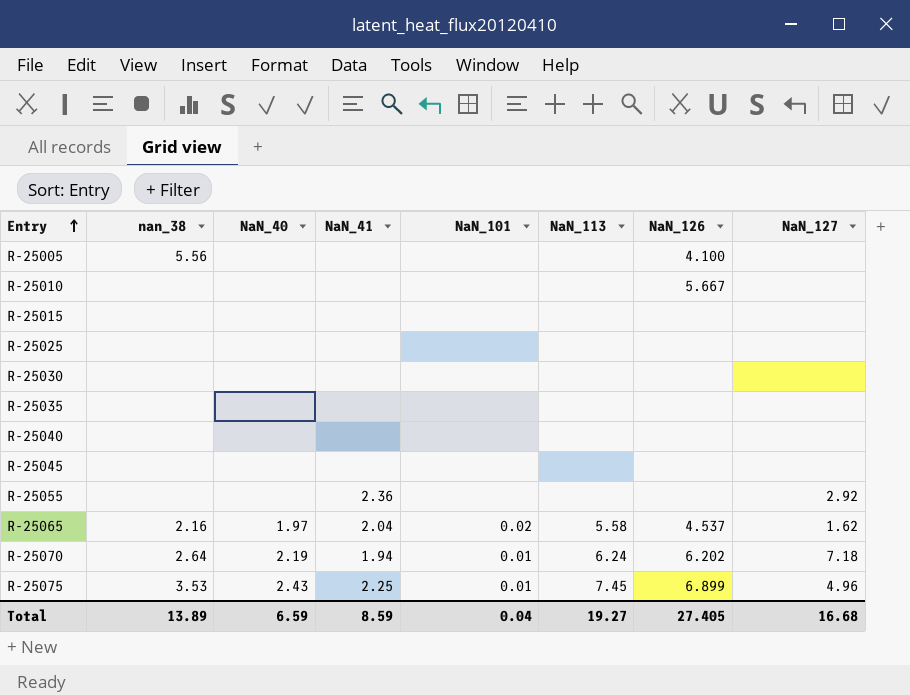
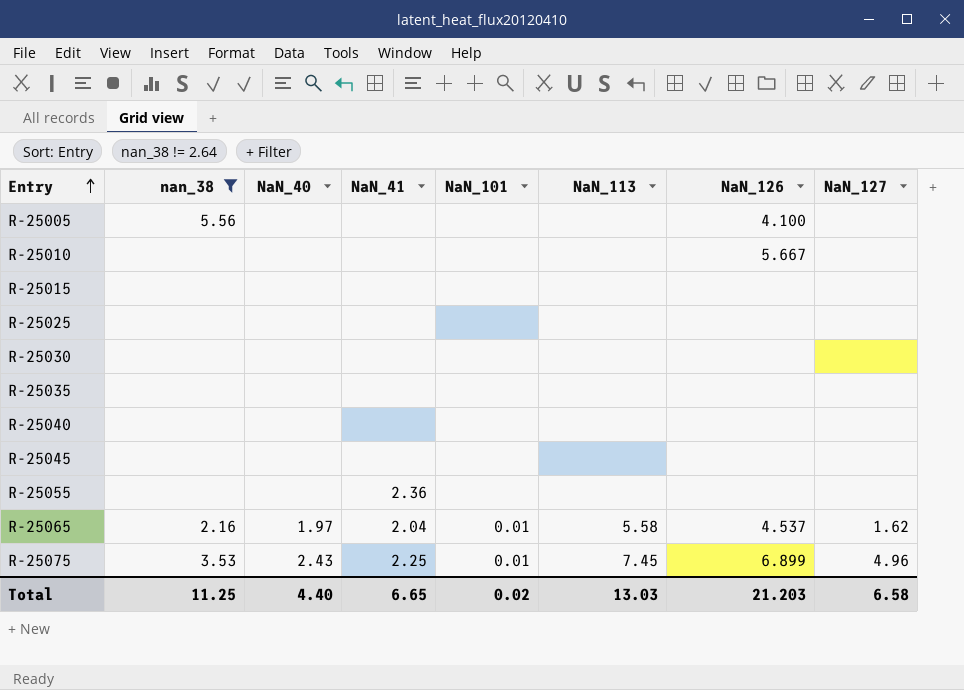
filter: none -> nan_38 != 2.64
R-25055 | NaN_127: 2.92 -> none
R-25065 | NaN_101: 0.02 -> 0.01
Total | nan_38: 13.89 -> 11.25
Total | NaN_40: 6.59 -> 4.40
Total | NaN_41: 8.59 -> 6.65
Total | NaN_101: 0.04 -> 0.02
Total | NaN_113: 19.27 -> 13.03
Total | NaN_126: 27.405 -> 21.203
Total | NaN_127: 16.68 -> 6.58

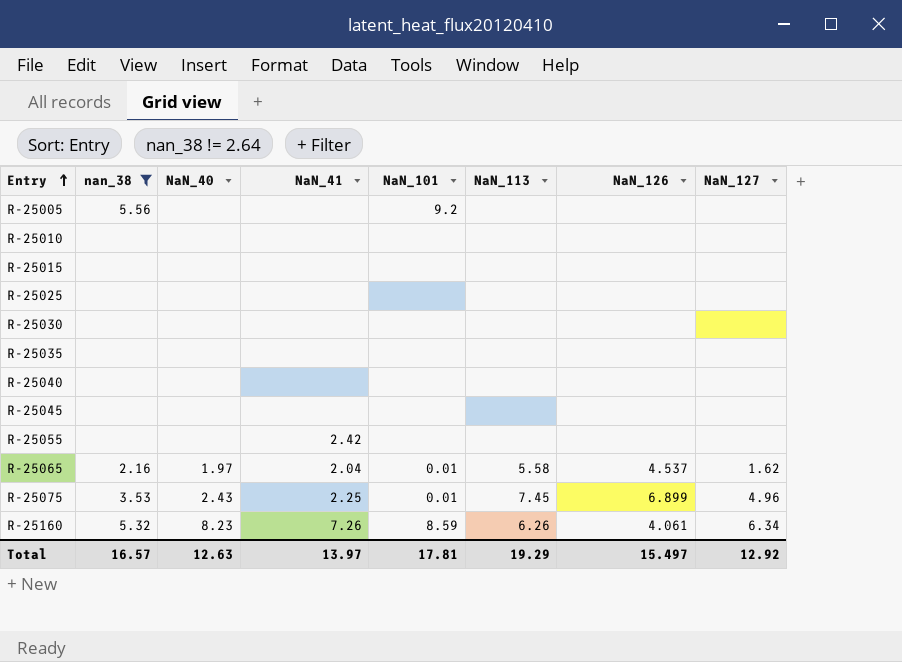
R-25005 | NaN_101: none -> 9.2
R-25005 | NaN_126: 4.100 -> none
R-25010 | NaN_126: 5.667 -> none
R-25055 | NaN_41: 2.36 -> 2.42
row R-25160: none -> 5.32 | 8.23 | 7.26 | 8.59 | 6.26 | 4.061 | 6.34
Total | nan_38: 11.25 -> 16.57
Total | NaN_40: 4.40 -> 12.63
Total | NaN_41: 6.65 -> 13.97
Total | NaN_101: 0.02 -> 17.81
Total | NaN_113: 13.03 -> 19.29
Total | NaN_126: 21.203 -> 15.497
Total | NaN_127: 6.58 -> 12.92

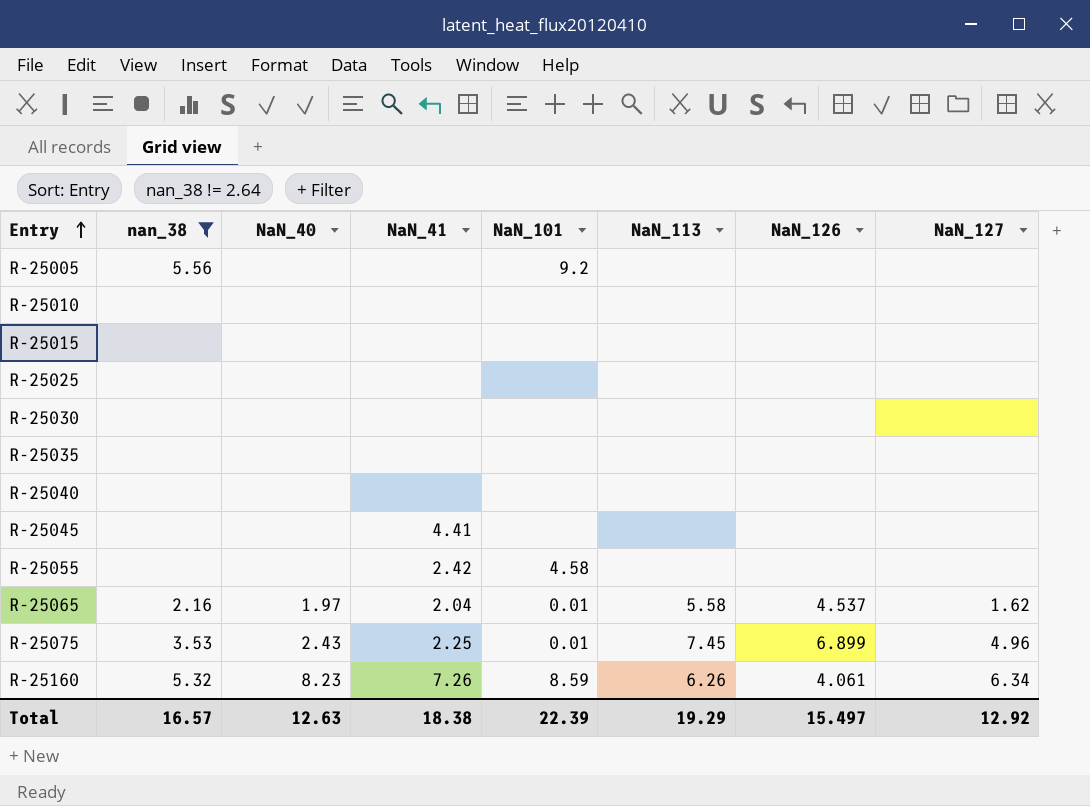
R-25045 | NaN_41: none -> 4.41
R-25055 | NaN_101: none -> 4.58
Total | NaN_41: 13.97 -> 18.38
Total | NaN_101: 17.81 -> 22.39

